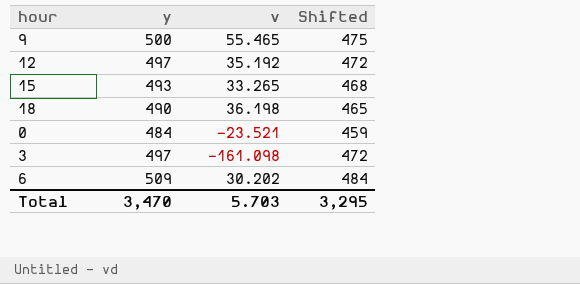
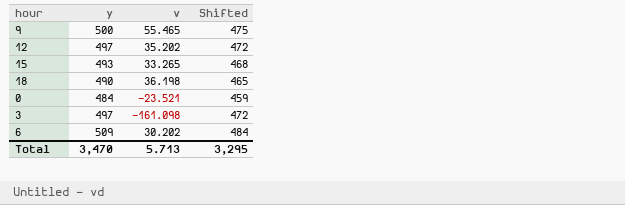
12 | v: 35.192 -> 35.202
Total | v: 5.703 -> 5.713

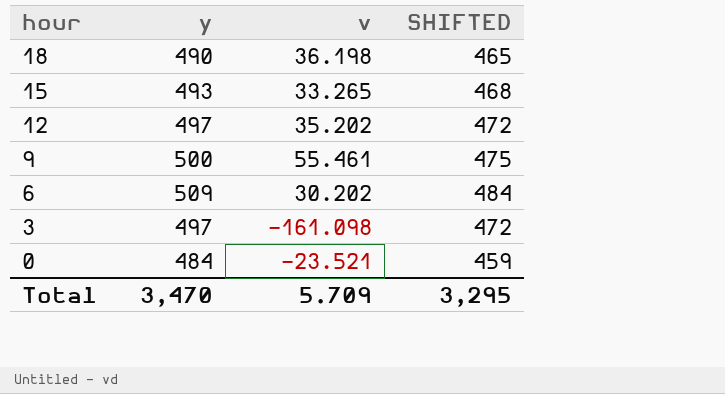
row order: none -> hour descending
column name: Shifted -> SHIFTED
9 | v: 55.465 -> 55.461
Total | v: 5.713 -> 5.709

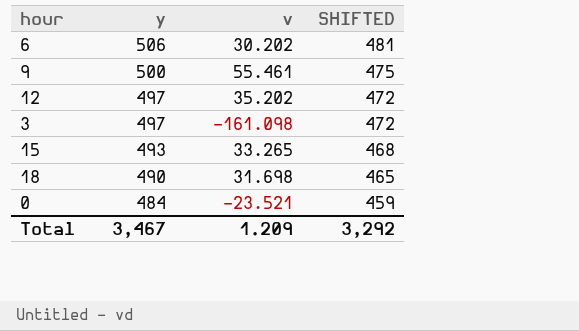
row order: hour descending -> y descending
6 | y: 509 -> 506
6 | SHIFTED: 484 -> 481
18 | v: 36.198 -> 31.698
Total | y: 3,470 -> 3,467
Total | v: 5.709 -> 1.209
Total | SHIFTED: 3,295 -> 3,292

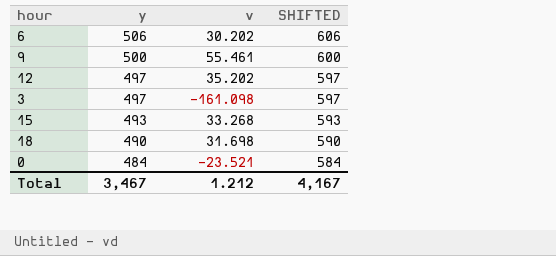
column SHIFTED | formula: [y] - 25 -> [y] + 100
15 | v: 33.265 -> 33.268
Total | v: 1.209 -> 1.212
Total | SHIFTED: 3,292 -> 4,167

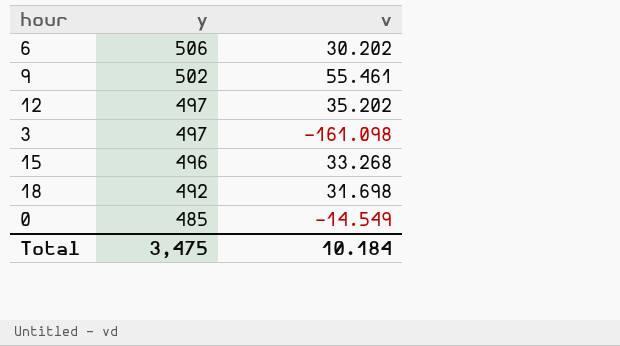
column SHIFTED | formula: [y] + 100 -> none
9 | y: 500 -> 502
15 | y: 493 -> 496
18 | y: 490 -> 492
0 | y: 484 -> 485
0 | v: -23.521 -> -14.549
Total | y: 3,467 -> 3,475
Total | v: 1.212 -> 10.184

